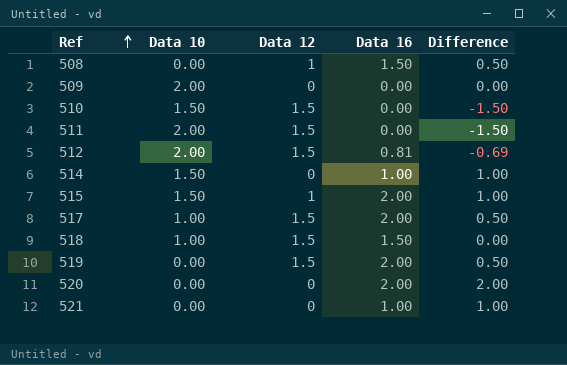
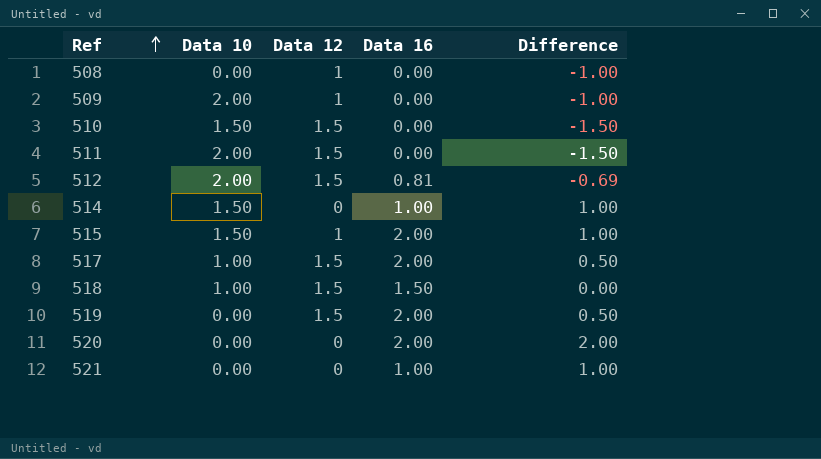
508 | Data 16: 1.50 -> 0.00
508 | Difference: 0.50 -> -1.00
509 | Data 12: 0 -> 1
509 | Difference: 0.00 -> -1.00

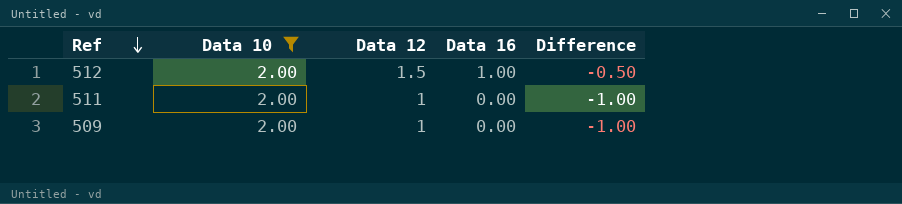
filter: none -> Data 10 = 2.00
row order: Ref ascending -> Ref descending
512 | Data 16: 0.81 -> 1.00
512 | Difference: -0.69 -> -0.50
511 | Data 12: 1.5 -> 1
511 | Difference: -1.50 -> -1.00

